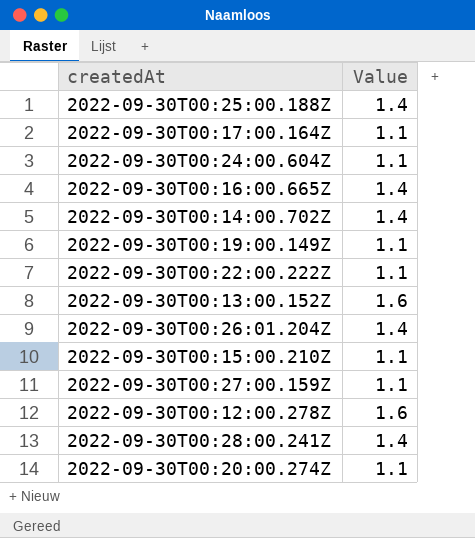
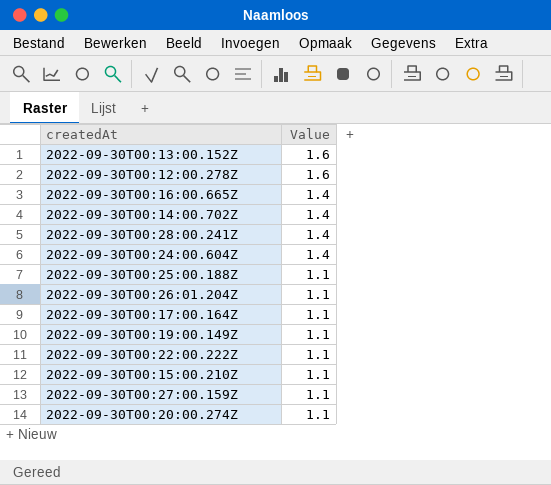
row order: none -> Value descending
2022-09-30T00:24:00.604Z | Value: 1.1 -> 1.4
2022-09-30T00:25:00.188Z | Value: 1.4 -> 1.1
2022-09-30T00:26:01.204Z | Value: 1.4 -> 1.1

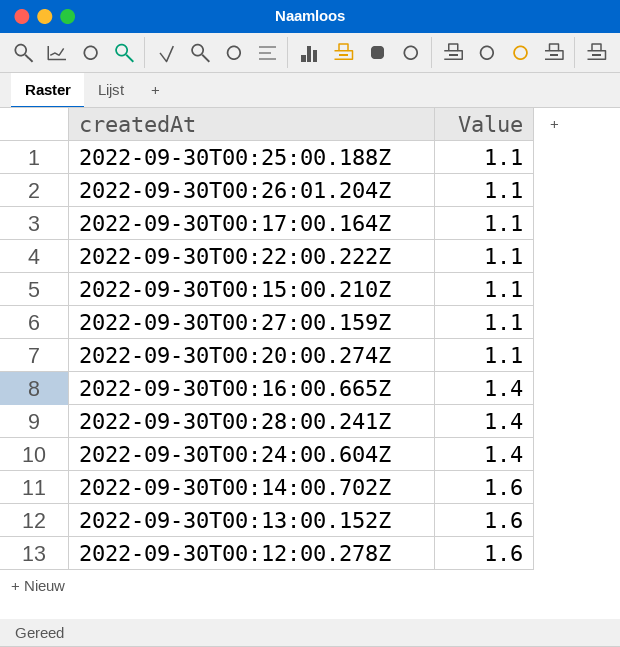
row order: Value descending -> Value ascending
row 2022-09-30T00:19:00.149Z: 1.1 -> none
2022-09-30T00:14:00.702Z | Value: 1.4 -> 1.6

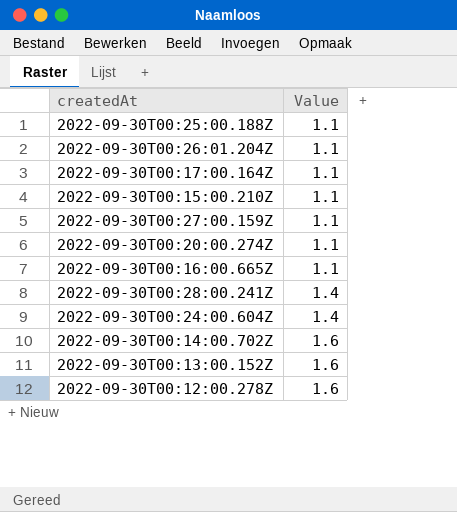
row 2022-09-30T00:22:00.222Z: 1.1 -> none
2022-09-30T00:16:00.665Z | Value: 1.4 -> 1.1

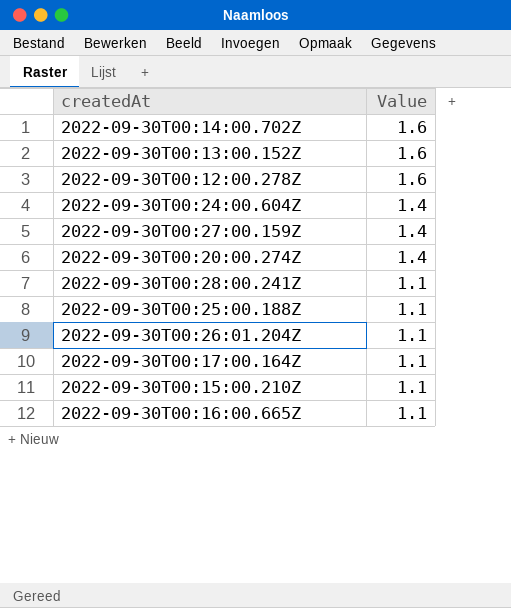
row order: Value ascending -> Value descending
2022-09-30T00:27:00.159Z | Value: 1.1 -> 1.4
2022-09-30T00:20:00.274Z | Value: 1.1 -> 1.4
2022-09-30T00:28:00.241Z | Value: 1.4 -> 1.1

